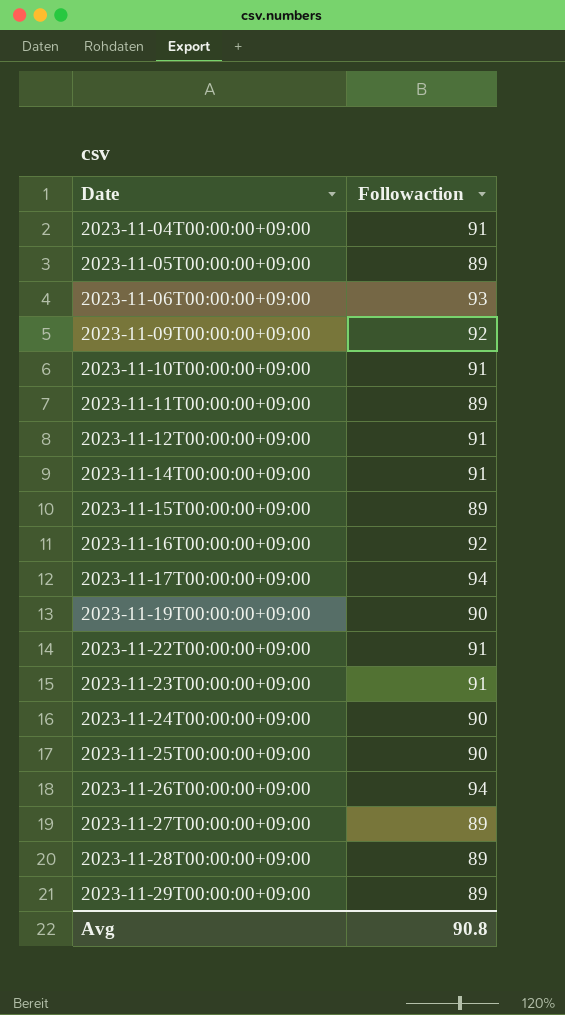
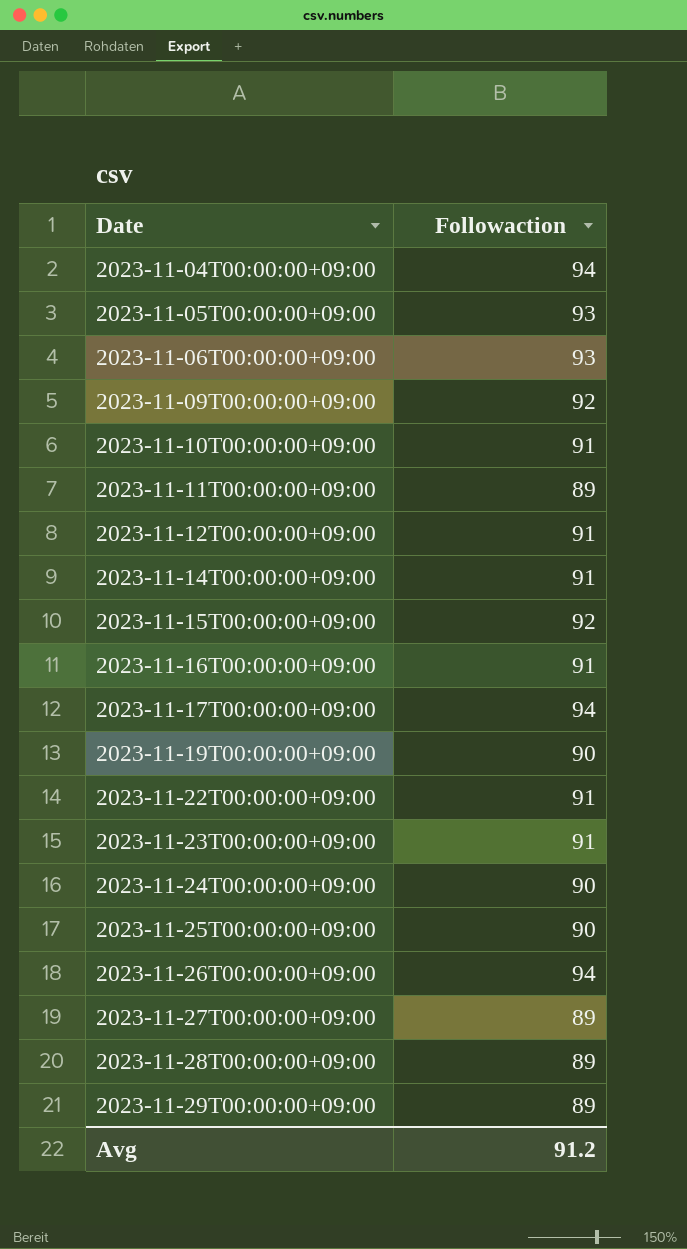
2023-11-04T00:00:00+09:00 | Followaction: 91 -> 94
2023-11-05T00:00:00+09:00 | Followaction: 89 -> 93
2023-11-15T00:00:00+09:00 | Followaction: 89 -> 92
2023-11-16T00:00:00+09:00 | Followaction: 92 -> 91
Avg | Followaction: 90.8 -> 91.2

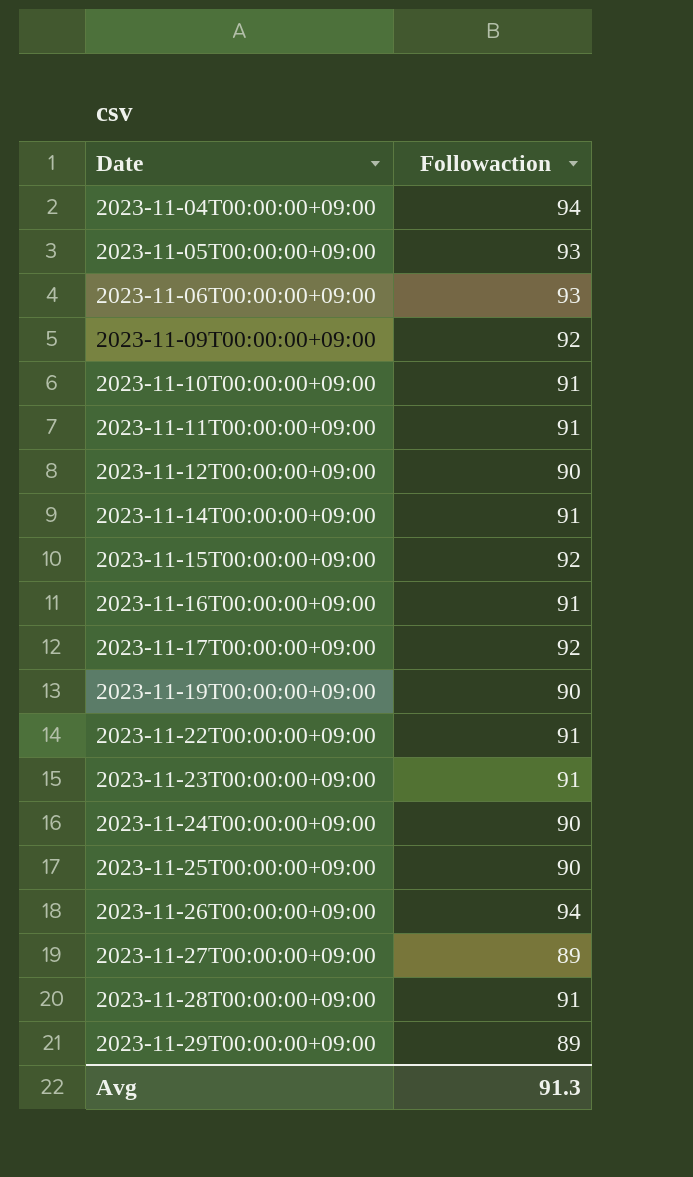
2023-11-11T00:00:00+09:00 | Followaction: 89 -> 91
2023-11-12T00:00:00+09:00 | Followaction: 91 -> 90
2023-11-17T00:00:00+09:00 | Followaction: 94 -> 92
2023-11-28T00:00:00+09:00 | Followaction: 89 -> 91
Avg | Followaction: 91.2 -> 91.3

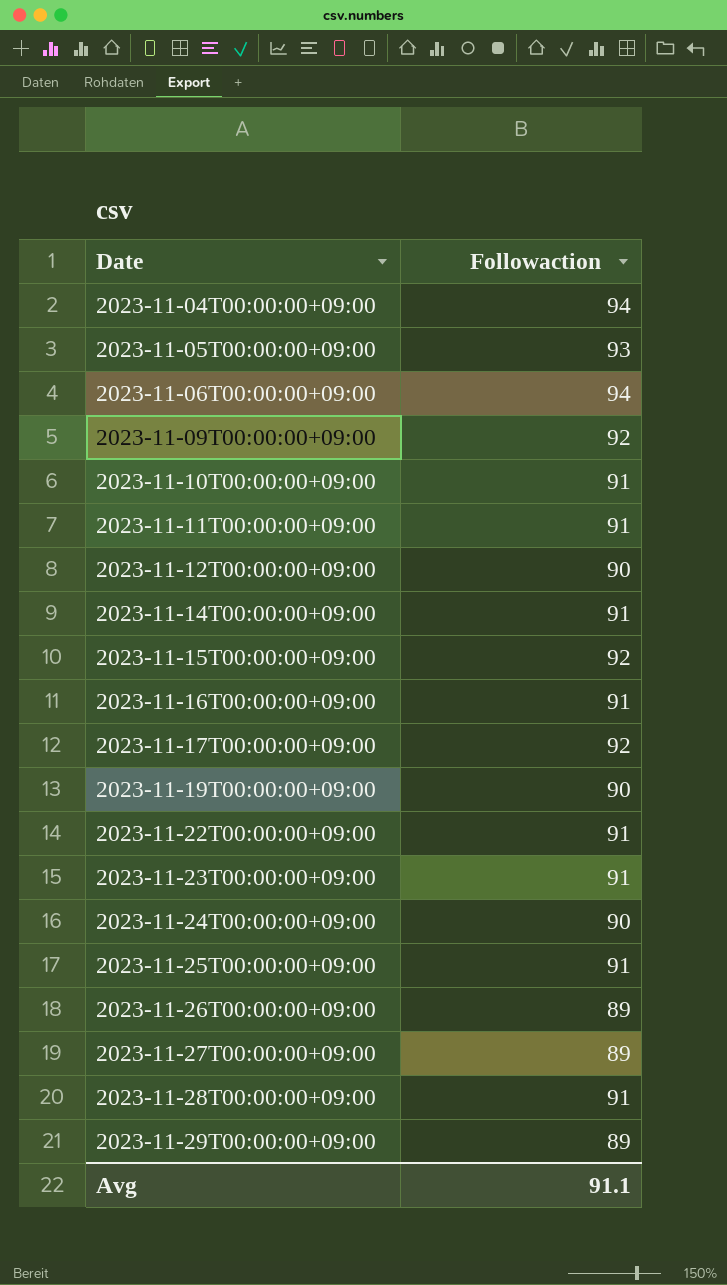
2023-11-06T00:00:00+09:00 | Followaction: 93 -> 94
2023-11-25T00:00:00+09:00 | Followaction: 90 -> 91
2023-11-26T00:00:00+09:00 | Followaction: 94 -> 89
Avg | Followaction: 91.3 -> 91.1

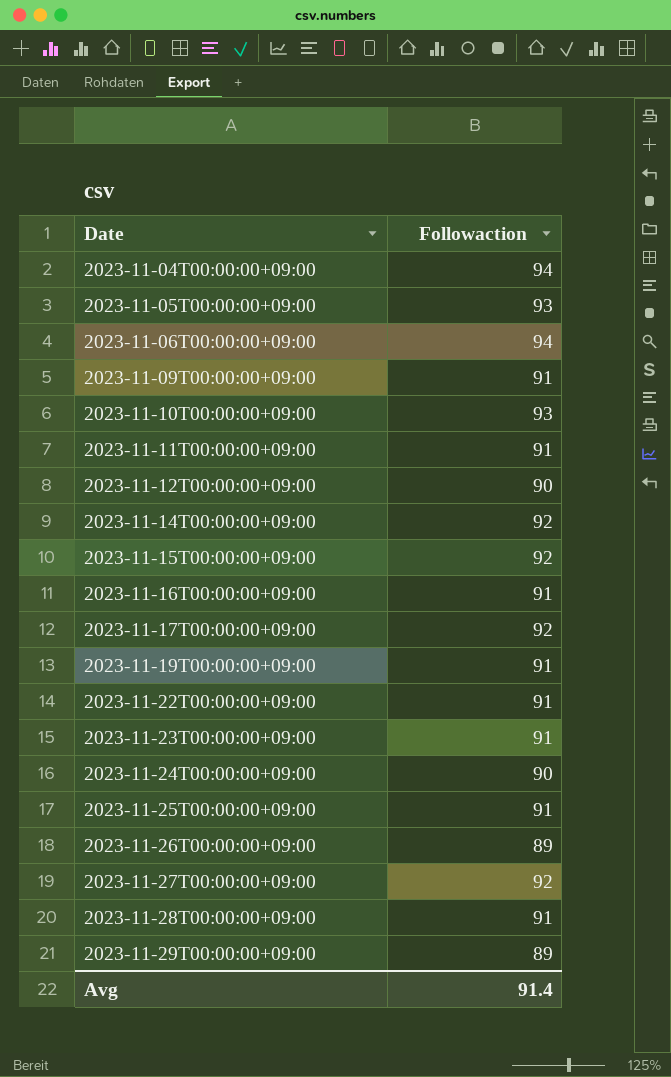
2023-11-09T00:00:00+09:00 | Followaction: 92 -> 91
2023-11-10T00:00:00+09:00 | Followaction: 91 -> 93
2023-11-14T00:00:00+09:00 | Followaction: 91 -> 92
2023-11-19T00:00:00+09:00 | Followaction: 90 -> 91
2023-11-27T00:00:00+09:00 | Followaction: 89 -> 92
Avg | Followaction: 91.1 -> 91.4

